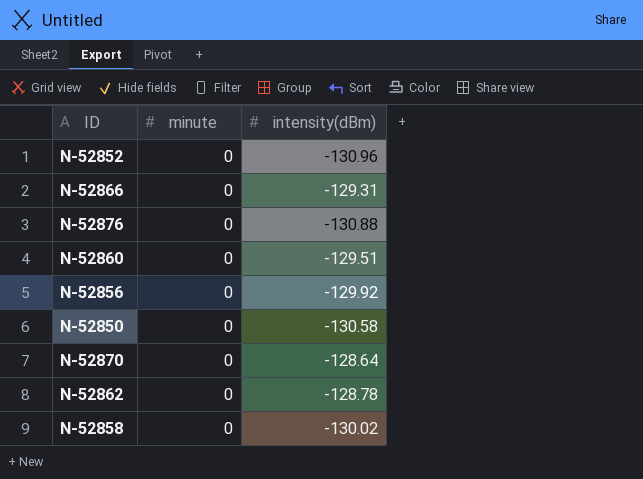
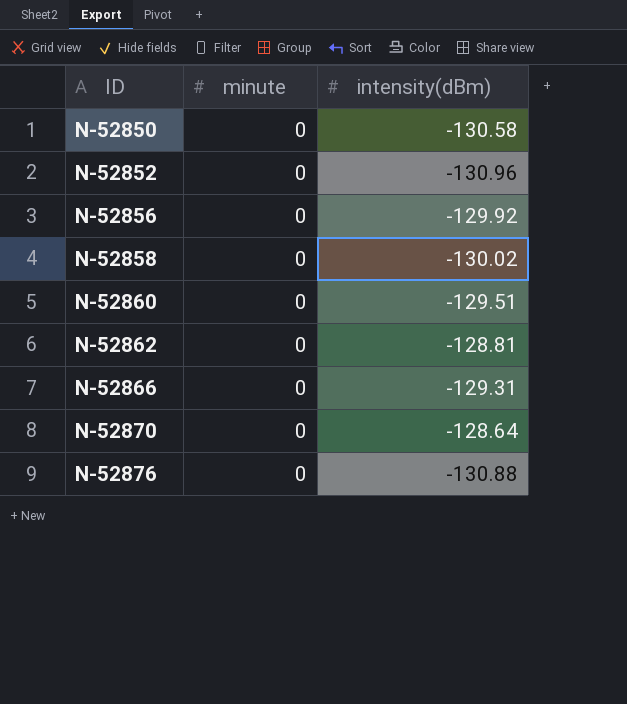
row order: none -> ID ascending
N-52862 | intensity(dBm): -128.78 -> -128.81

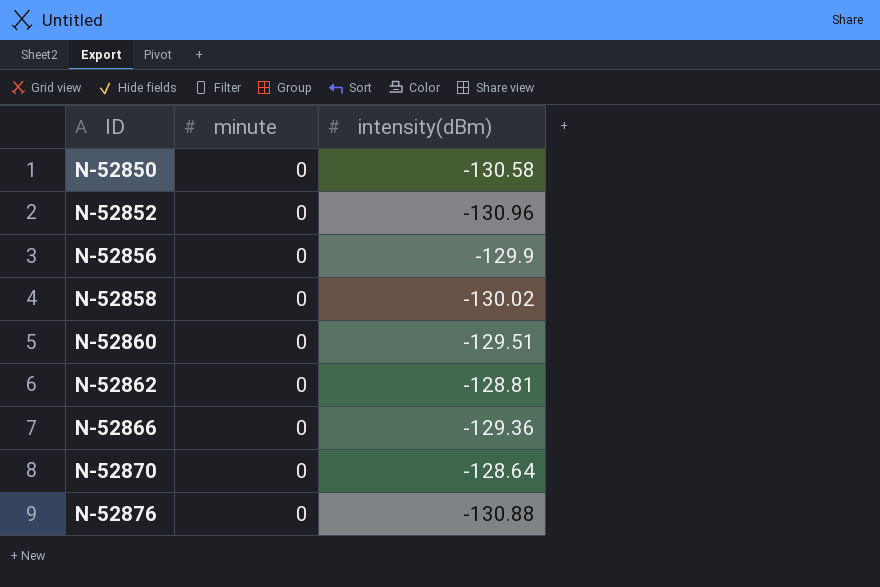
N-52856 | intensity(dBm): -129.92 -> -129.9
N-52866 | intensity(dBm): -129.31 -> -129.36

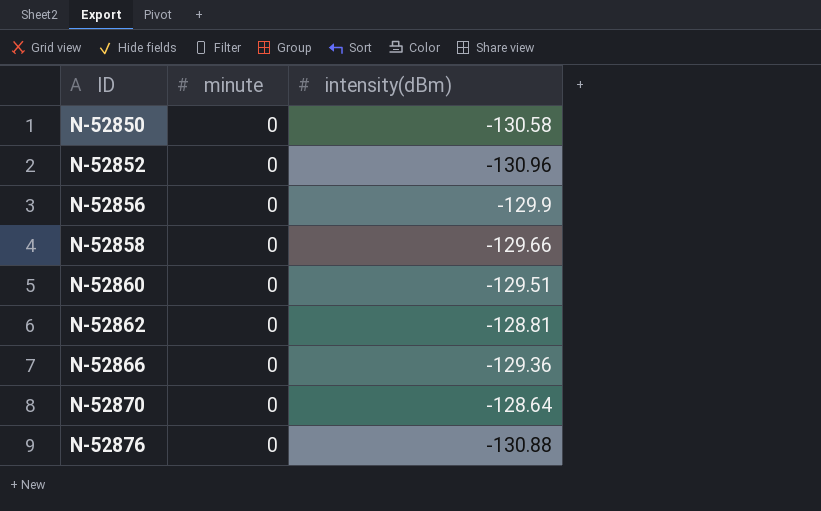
N-52858 | intensity(dBm): -130.02 -> -129.66

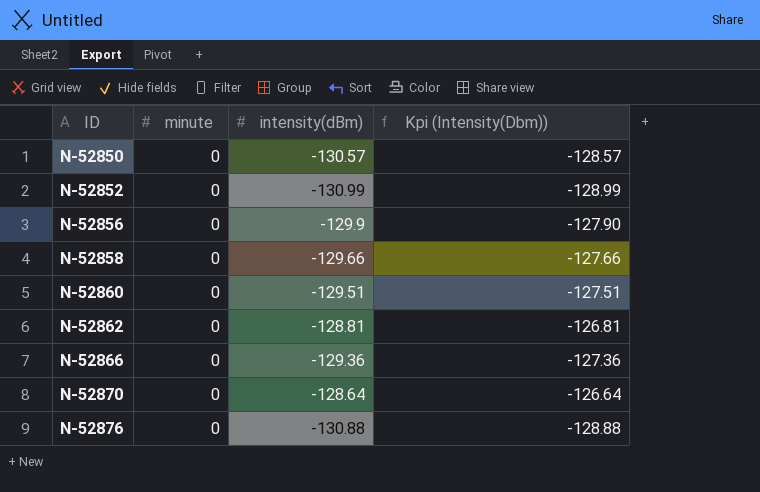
column Kpi (Intensity(Dbm)) | formula: none -> [intensity(dBm)] + 2
N-52850 | intensity(dBm): -130.58 -> -130.57
N-52852 | intensity(dBm): -130.96 -> -130.99

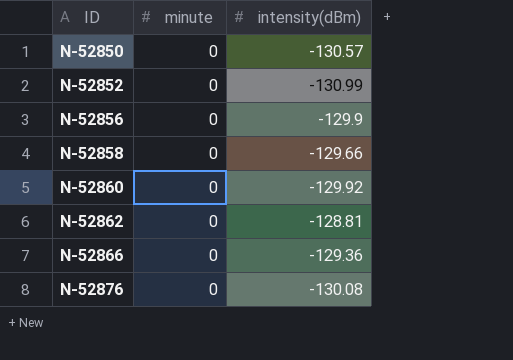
column Kpi (Intensity(Dbm)) | formula: [intensity(dBm)] + 2 -> none
row N-52870: 0 | -128.64 | -126.64 -> none
N-52860 | intensity(dBm): -129.51 -> -129.92
N-52876 | intensity(dBm): -130.88 -> -130.08

